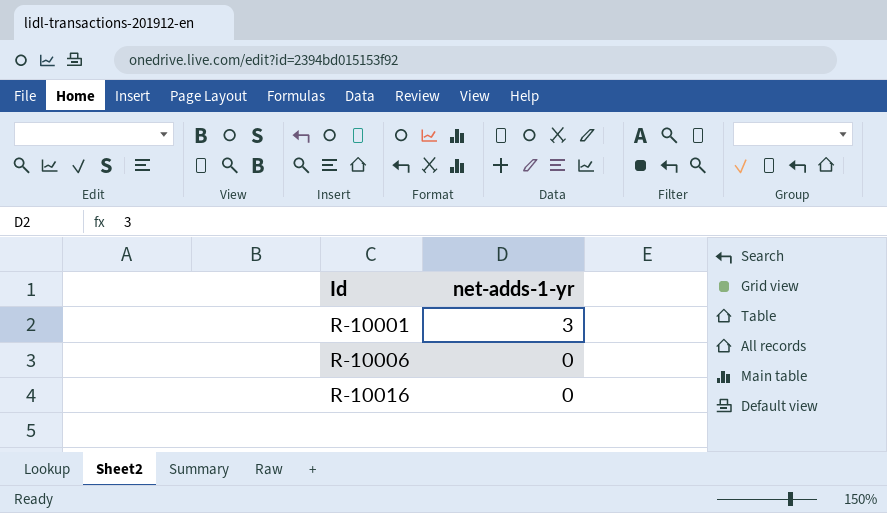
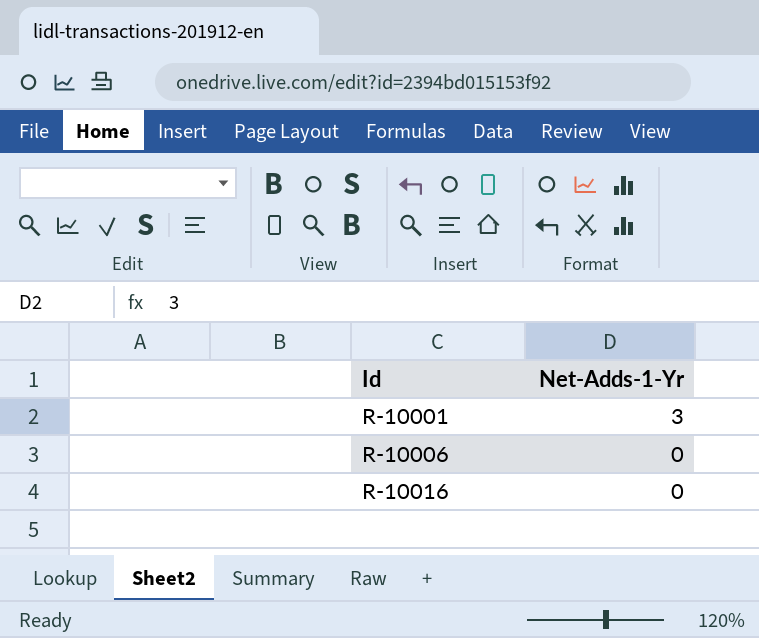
column name: net-adds-1-yr -> Net-Adds-1-Yr

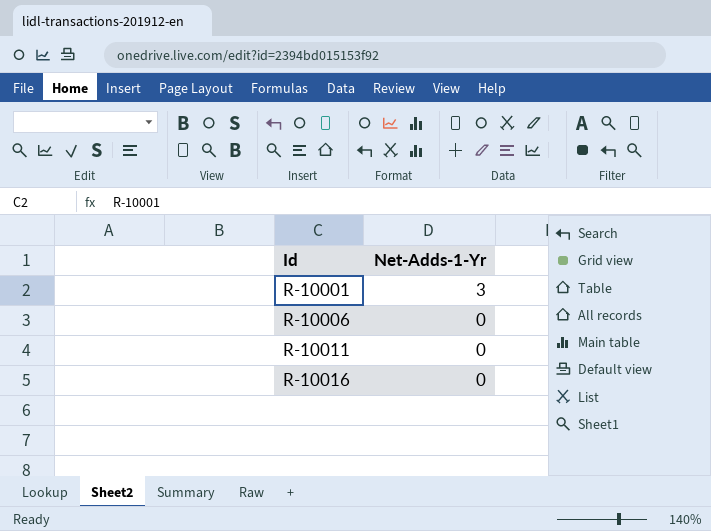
row R-10011: none -> 0

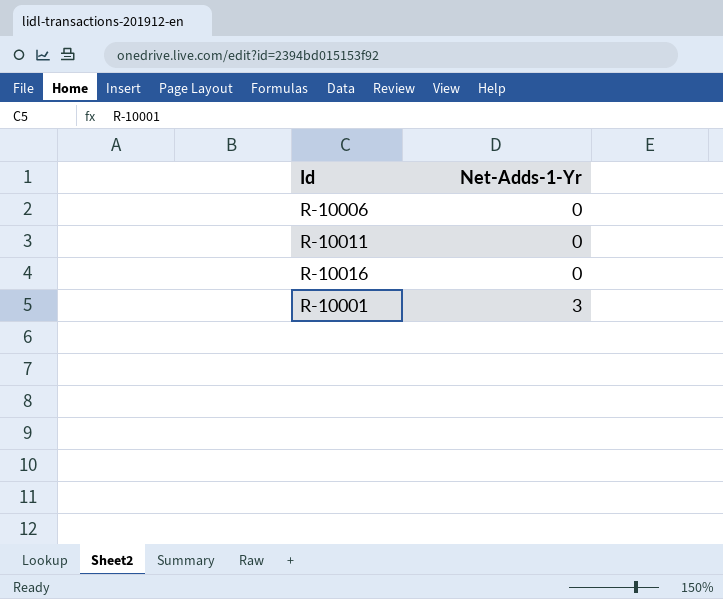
row order: Id ascending -> Net-Adds-1-Yr ascending

